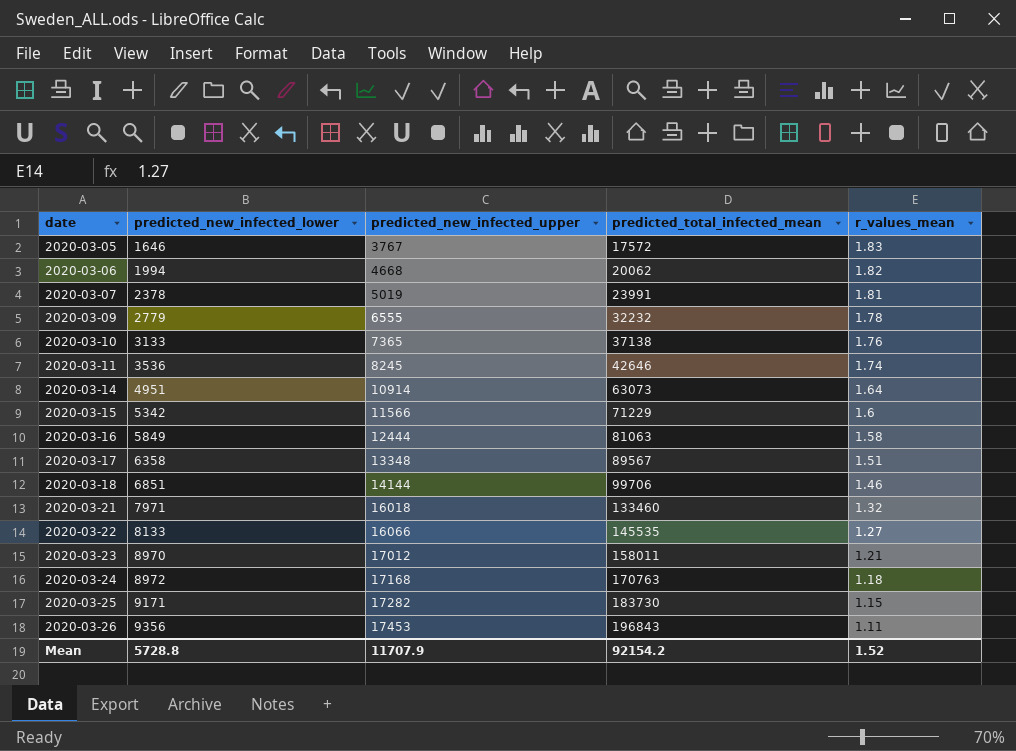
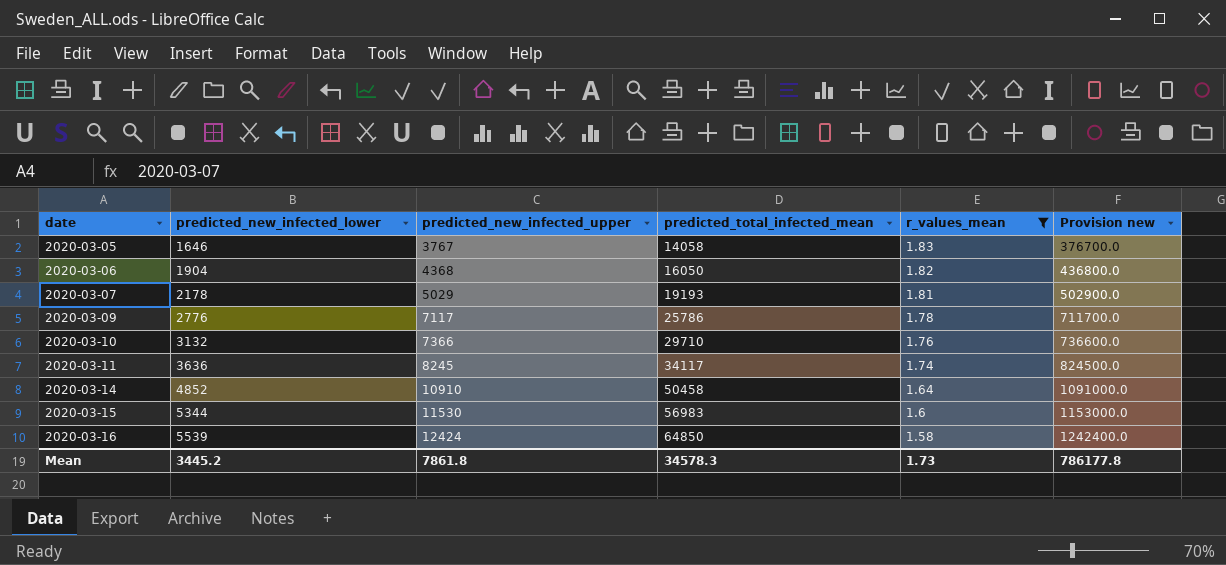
filter: none -> r_values_mean >= 1.58
column Provision new | formula: none -> [predicted_new_infected_upper] * 100
2020-03-05 | predicted_total_infected_mean: 17572 -> 14058
2020-03-06 | predicted_new_infected_lower: 1994 -> 1904
2020-03-06 | predicted_new_infected_upper: 4668 -> 4368
2020-03-06 | predicted_total_infected_mean: 20062 -> 16050
2020-03-07 | predicted_new_infected_lower: 2378 -> 2178
2020-03-07 | predicted_new_infected_upper: 5019 -> 5029
2020-03-07 | predicted_total_infected_mean: 23991 -> 19193
2020-03-09 | predicted_new_infected_lower: 2779 -> 2776
2020-03-09 | predicted_new_infected_upper: 6555 -> 7117
2020-03-09 | predicted_total_infected_mean: 32232 -> 25786
2020-03-10 | predicted_new_infected_lower: 3133 -> 3132
2020-03-10 | predicted_new_infected_upper: 7365 -> 7366
2020-03-10 | predicted_total_infected_mean: 37138 -> 29710
2020-03-11 | predicted_new_infected_lower: 3536 -> 3636
2020-03-11 | predicted_total_infected_mean: 42646 -> 34117
2020-03-14 | predicted_new_infected_lower: 4951 -> 4852
2020-03-14 | predicted_new_infected_upper: 10914 -> 10910
2020-03-14 | predicted_total_infected_mean: 63073 -> 50458
2020-03-15 | predicted_new_infected_lower: 5342 -> 5344
2020-03-15 | predicted_new_infected_upper: 11566 -> 11530
2020-03-15 | predicted_total_infected_mean: 71229 -> 56983
2020-03-16 | predicted_new_infected_lower: 5849 -> 5539
2020-03-16 | predicted_new_infected_upper: 12444 -> 12424
2020-03-16 | predicted_total_infected_mean: 81063 -> 64850
Mean | predicted_new_infected_lower: 5728.8 -> 3445.2
Mean | predicted_new_infected_upper: 11707.9 -> 7861.8
Mean | predicted_total_infected_mean: 92154.2 -> 34578.3
Mean | r_values_mean: 1.52 -> 1.73

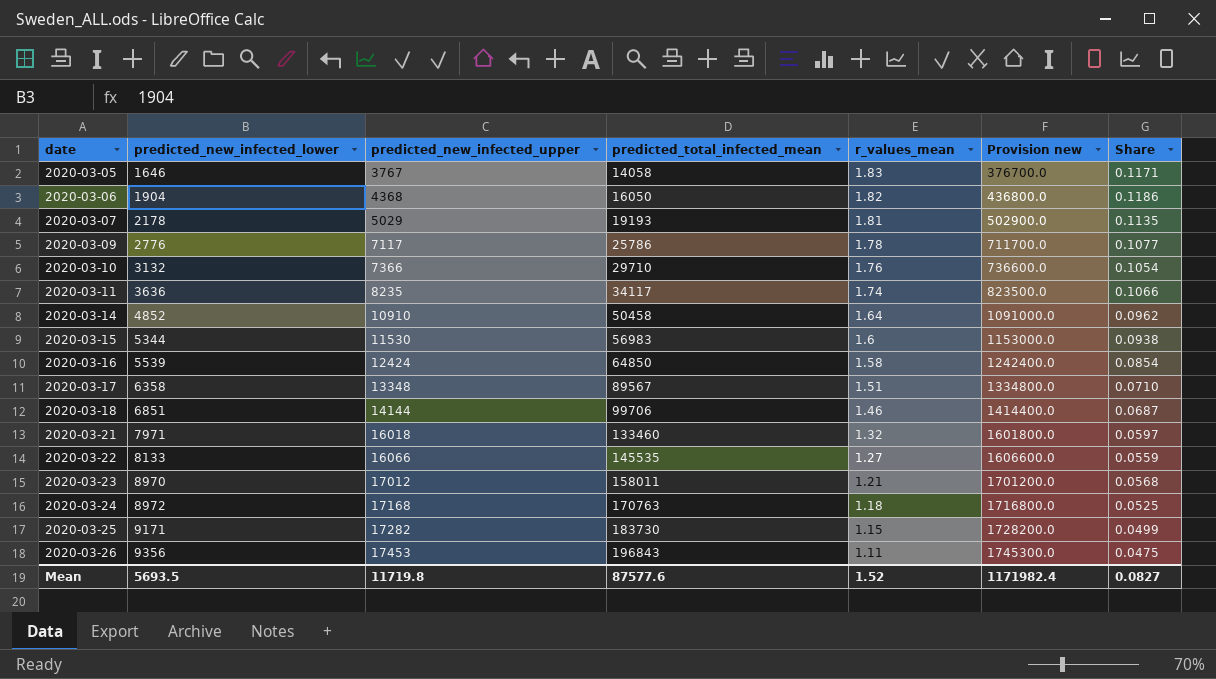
filter: r_values_mean >= 1.58 -> none
column Share | formula: none -> [predicted_new_infected_lower] / [predicted_total_infected_mean]
2020-03-11 | predicted_new_infected_upper: 8245 -> 8235
2020-03-11 | Provision new: 824500.0 -> 823500.0
Mean | predicted_new_infected_lower: 3445.2 -> 5693.5
Mean | predicted_new_infected_upper: 7861.8 -> 11719.8
Mean | predicted_total_infected_mean: 34578.3 -> 87577.6
Mean | r_values_mean: 1.73 -> 1.52
Mean | Provision new: 786177.8 -> 1171982.4

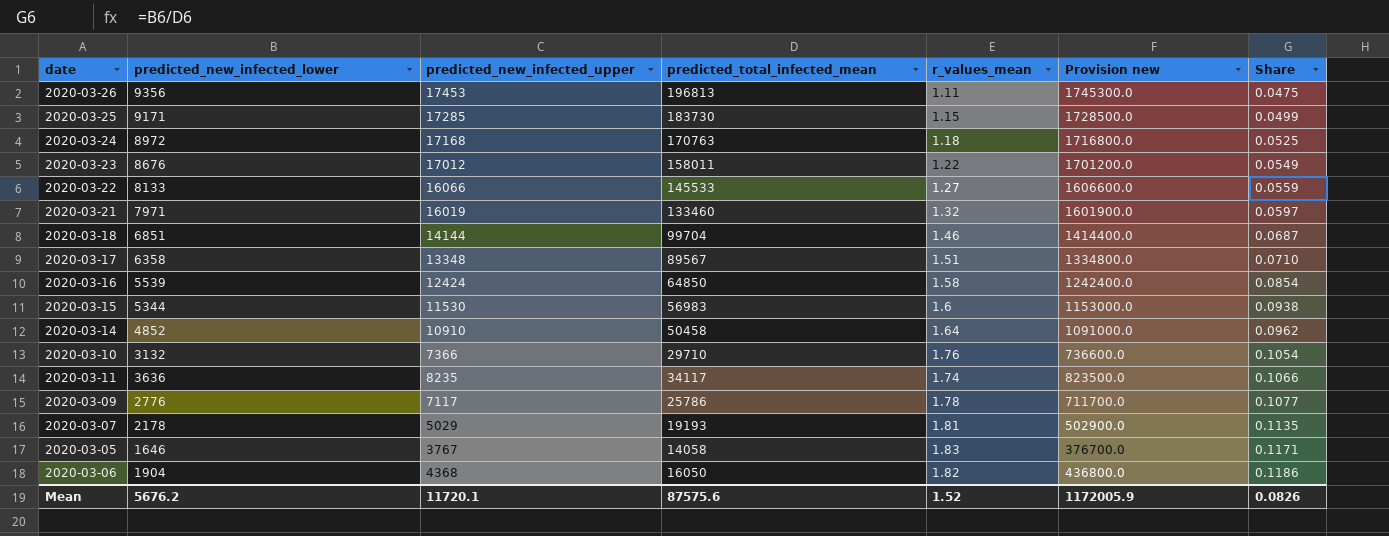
row order: date ascending -> Share ascending
2020-03-26 | predicted_total_infected_mean: 196843 -> 196813
2020-03-25 | predicted_new_infected_upper: 17282 -> 17285
2020-03-25 | Provision new: 1728200.0 -> 1728500.0
2020-03-23 | predicted_new_infected_lower: 8970 -> 8676
2020-03-23 | r_values_mean: 1.21 -> 1.22
2020-03-23 | Share: 0.0568 -> 0.0549
2020-03-22 | predicted_total_infected_mean: 145535 -> 145533
2020-03-21 | predicted_new_infected_upper: 16018 -> 16019
2020-03-21 | Provision new: 1601800.0 -> 1601900.0
2020-03-18 | predicted_total_infected_mean: 99706 -> 99704
Mean | predicted_new_infected_lower: 5693.5 -> 5676.2
Mean | predicted_new_infected_upper: 11719.8 -> 11720.1
Mean | predicted_total_infected_mean: 87577.6 -> 87575.6
Mean | Provision new: 1171982.4 -> 1172005.9
Mean | Share: 0.0827 -> 0.0826

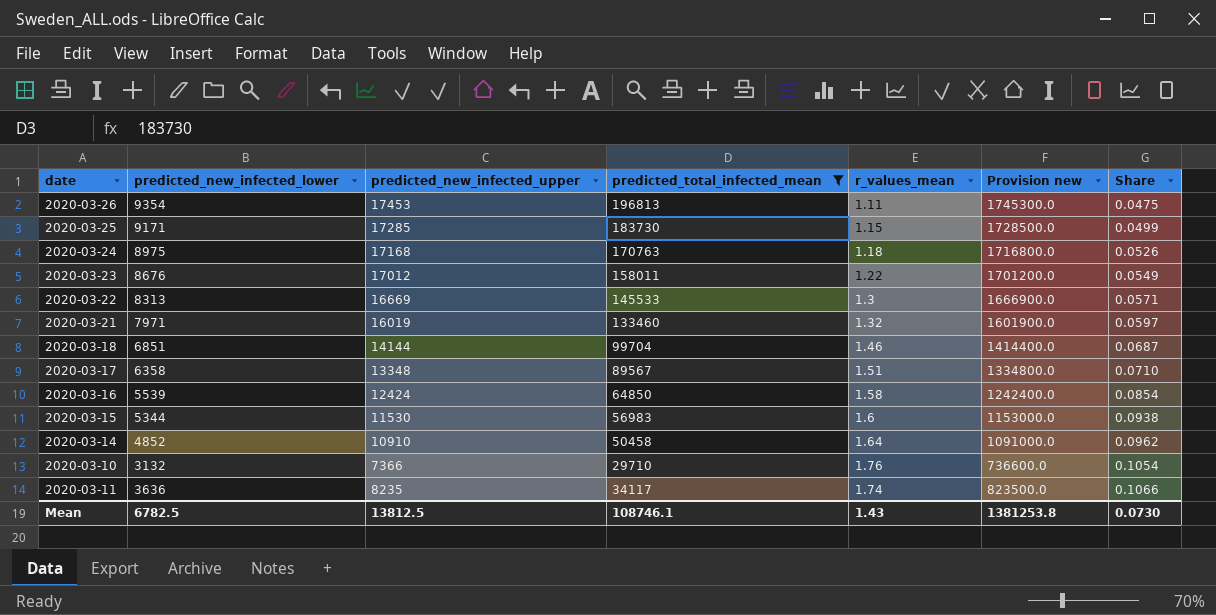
filter: none -> predicted_total_infected_mean >= 29710
2020-03-26 | predicted_new_infected_lower: 9356 -> 9354
2020-03-24 | predicted_new_infected_lower: 8972 -> 8975
2020-03-24 | Share: 0.0525 -> 0.0526
2020-03-22 | predicted_new_infected_lower: 8133 -> 8313
2020-03-22 | predicted_new_infected_upper: 16066 -> 16669
2020-03-22 | r_values_mean: 1.27 -> 1.3
2020-03-22 | Provision new: 1606600.0 -> 1666900.0
2020-03-22 | Share: 0.0559 -> 0.0571
Mean | predicted_new_infected_lower: 5676.2 -> 6782.5
Mean | predicted_new_infected_upper: 11720.1 -> 13812.5
Mean | predicted_total_infected_mean: 87575.6 -> 108746.1
Mean | r_values_mean: 1.52 -> 1.43
Mean | Provision new: 1172005.9 -> 1381253.8
Mean | Share: 0.0826 -> 0.0730

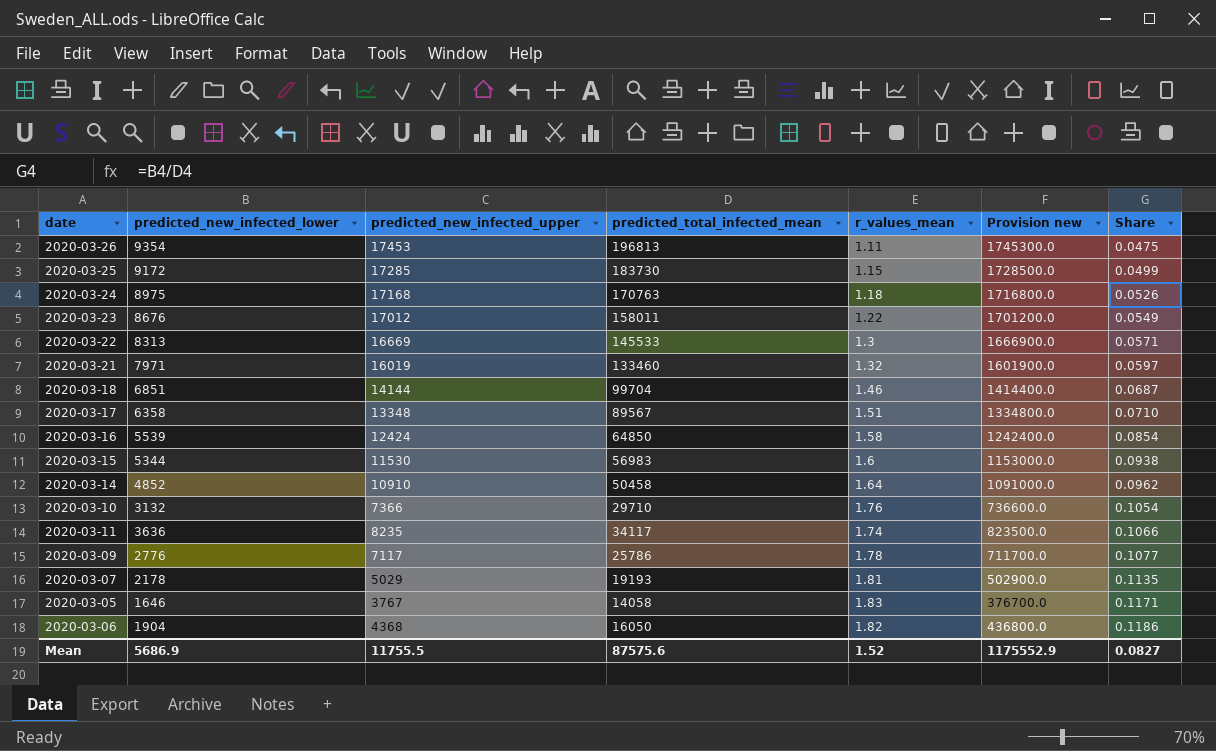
filter: predicted_total_infected_mean >= 29710 -> none
2020-03-25 | predicted_new_infected_lower: 9171 -> 9172
Mean | predicted_new_infected_lower: 6782.5 -> 5686.9
Mean | predicted_new_infected_upper: 13812.5 -> 11755.5
Mean | predicted_total_infected_mean: 108746.1 -> 87575.6
Mean | r_values_mean: 1.43 -> 1.52
Mean | Provision new: 1381253.8 -> 1175552.9
Mean | Share: 0.0730 -> 0.0827

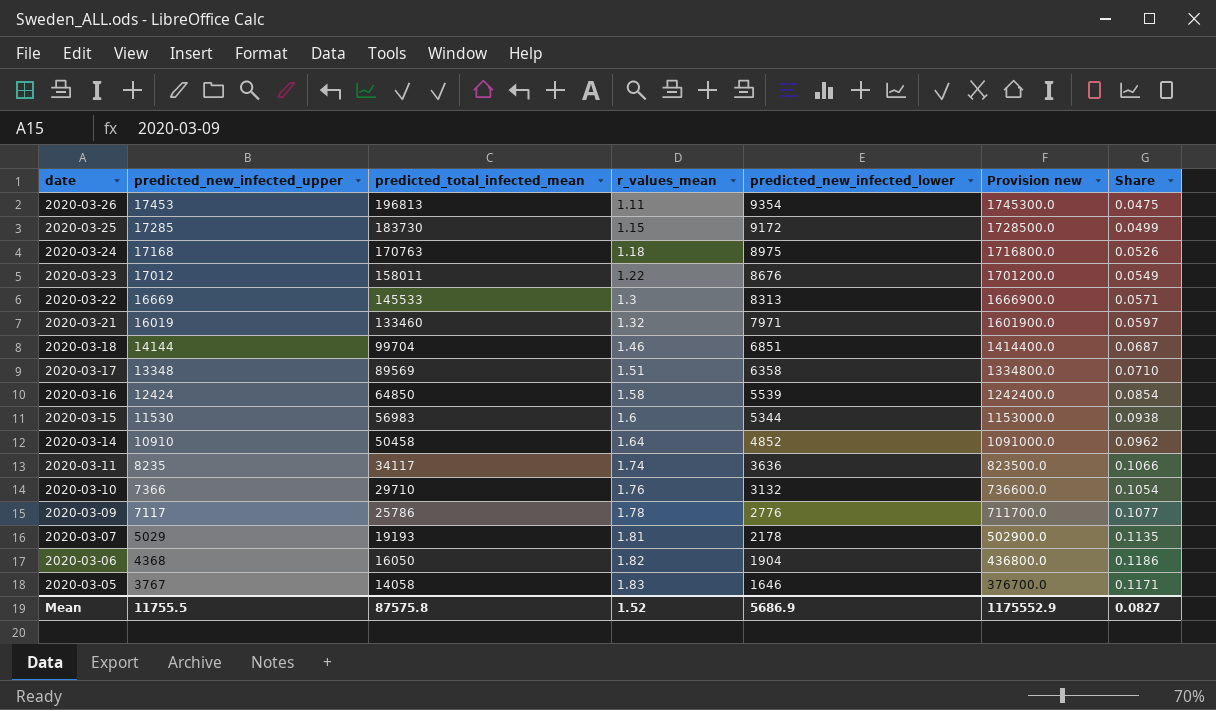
row order: Share ascending -> date descending
column predicted_new_infected_lower | position: 2 -> 5
2020-03-17 | predicted_total_infected_mean: 89567 -> 89569
Mean | predicted_total_infected_mean: 87575.6 -> 87575.8

